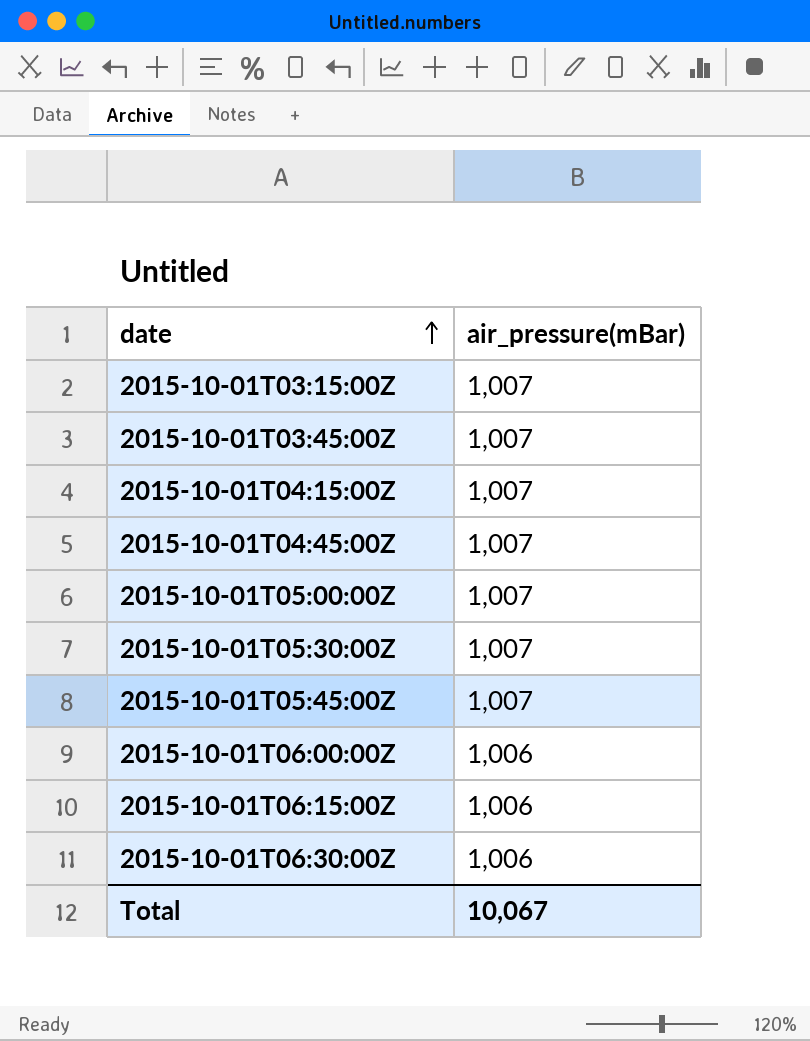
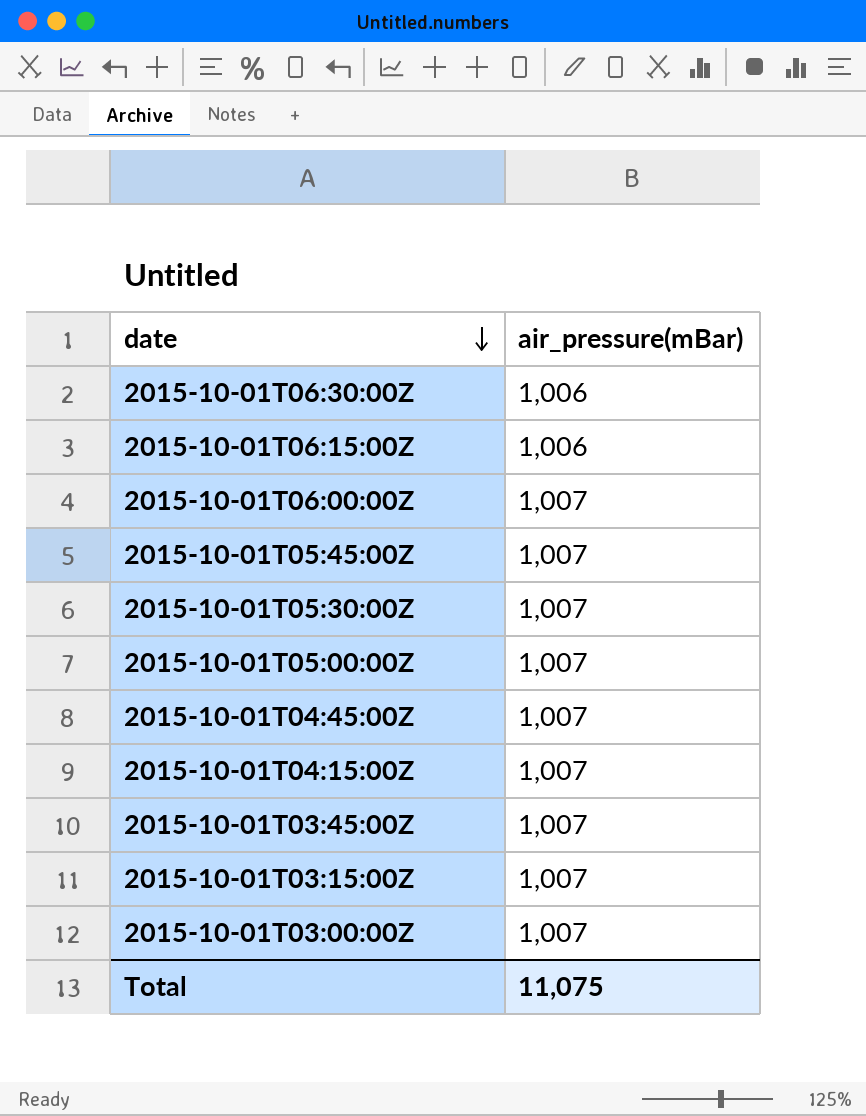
row order: date ascending -> date descending
2015-10-01T06:00:00Z | air_pressure(mBar): 1,006 -> 1,007
row 2015-10-01T03:00:00Z: none -> 1,007
Total | air_pressure(mBar): 10,067 -> 11,075

